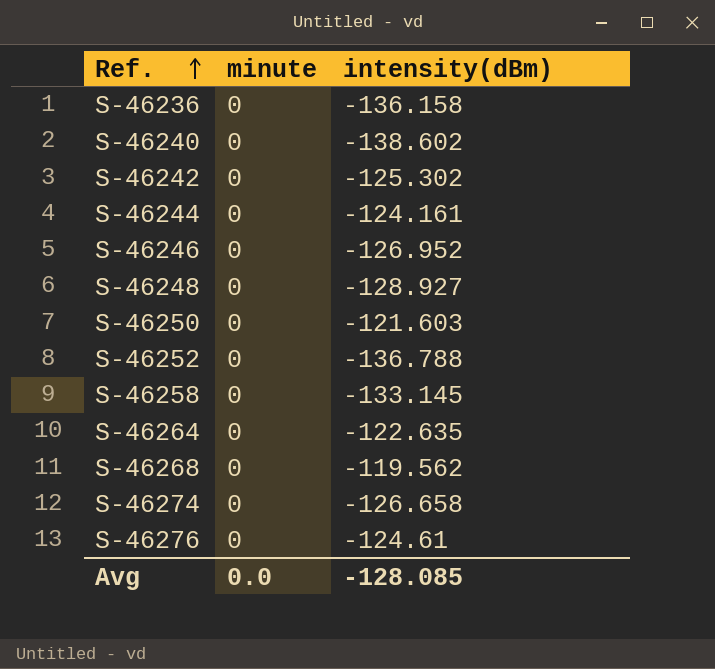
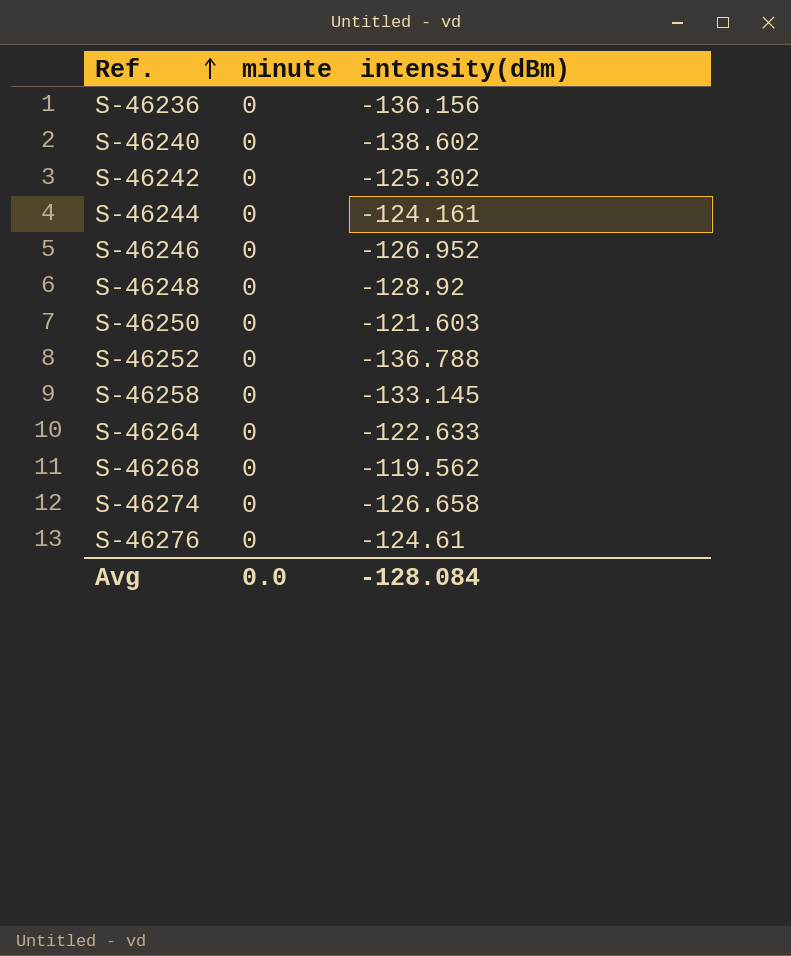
S-46236 | intensity(dBm): -136.158 -> -136.156
S-46248 | intensity(dBm): -128.927 -> -128.92
S-46264 | intensity(dBm): -122.635 -> -122.633
Avg | intensity(dBm): -128.085 -> -128.084

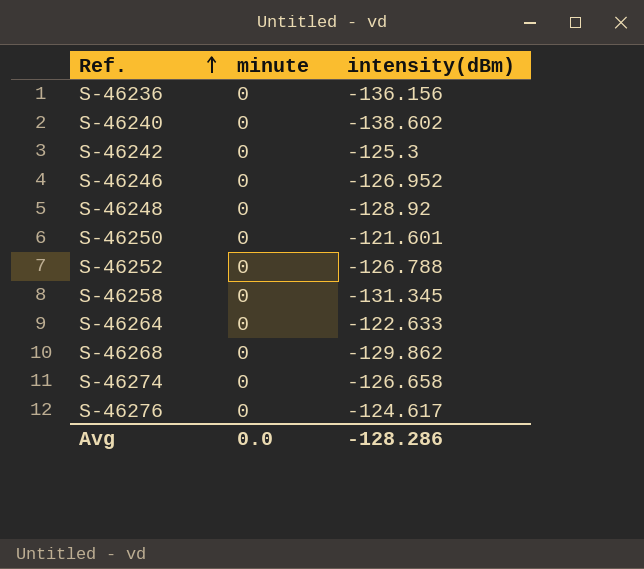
row S-46244: 0 | -124.161 -> none
S-46242 | intensity(dBm): -125.302 -> -125.3
S-46250 | intensity(dBm): -121.603 -> -121.601
S-46252 | intensity(dBm): -136.788 -> -126.788
S-46258 | intensity(dBm): -133.145 -> -131.345
S-46268 | intensity(dBm): -119.562 -> -129.862
S-46276 | intensity(dBm): -124.61 -> -124.617
Avg | intensity(dBm): -128.084 -> -128.286

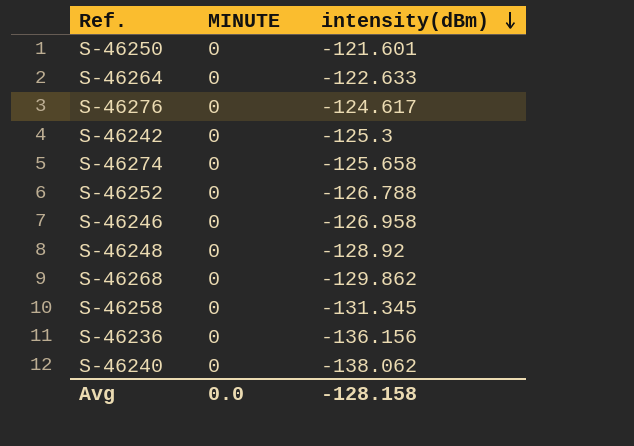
row order: Ref. ascending -> intensity(dBm) descending
column name: minute -> MINUTE
S-46274 | intensity(dBm): -126.658 -> -125.658
S-46246 | intensity(dBm): -126.952 -> -126.958
S-46240 | intensity(dBm): -138.602 -> -138.062
Avg | intensity(dBm): -128.286 -> -128.158

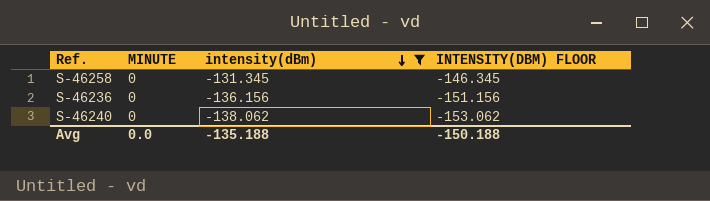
filter: none -> intensity(dBm) <= -131.345
column INTENSITY(DBM) FLOOR | formula: none -> [intensity(dBm)] - 15
Avg | intensity(dBm): -128.158 -> -135.188

